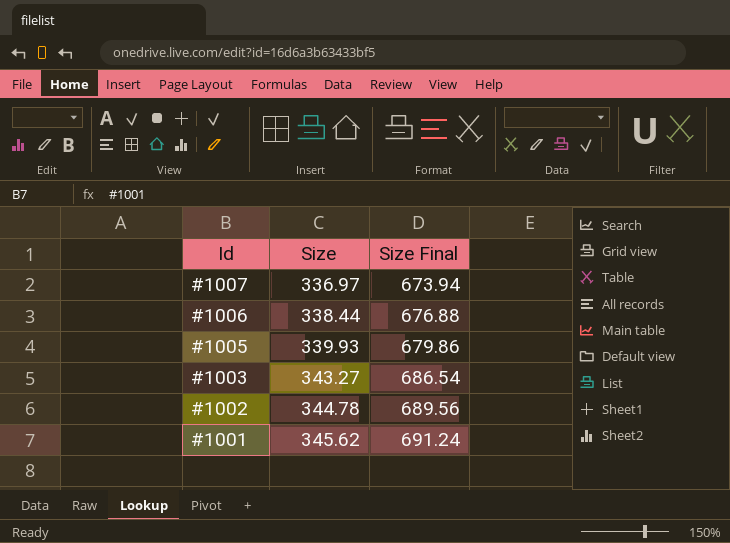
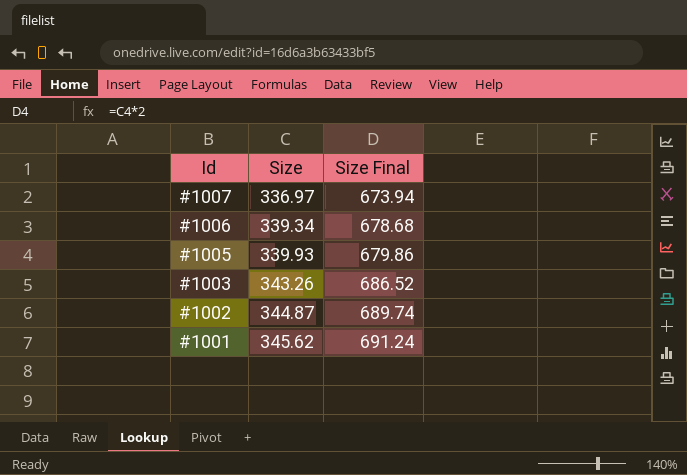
#1006 | Size: 338.44 -> 339.34
#1006 | Size Final: 676.88 -> 678.68
#1003 | Size: 343.27 -> 343.26
#1003 | Size Final: 686.54 -> 686.52
#1002 | Size: 344.78 -> 344.87
#1002 | Size Final: 689.56 -> 689.74

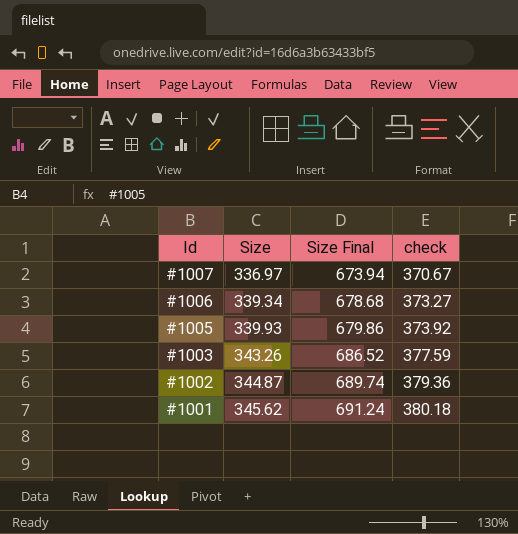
column check | formula: none -> [Size] * 1.1

